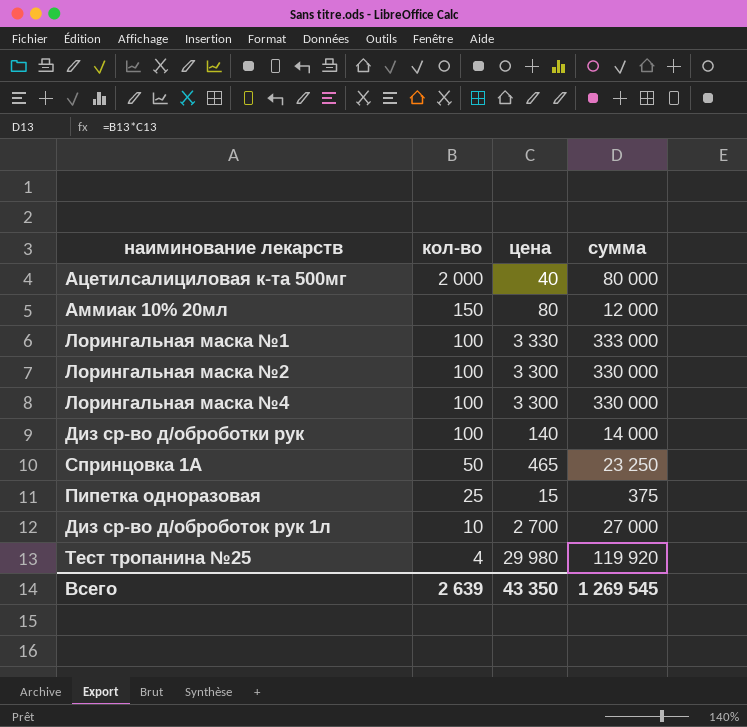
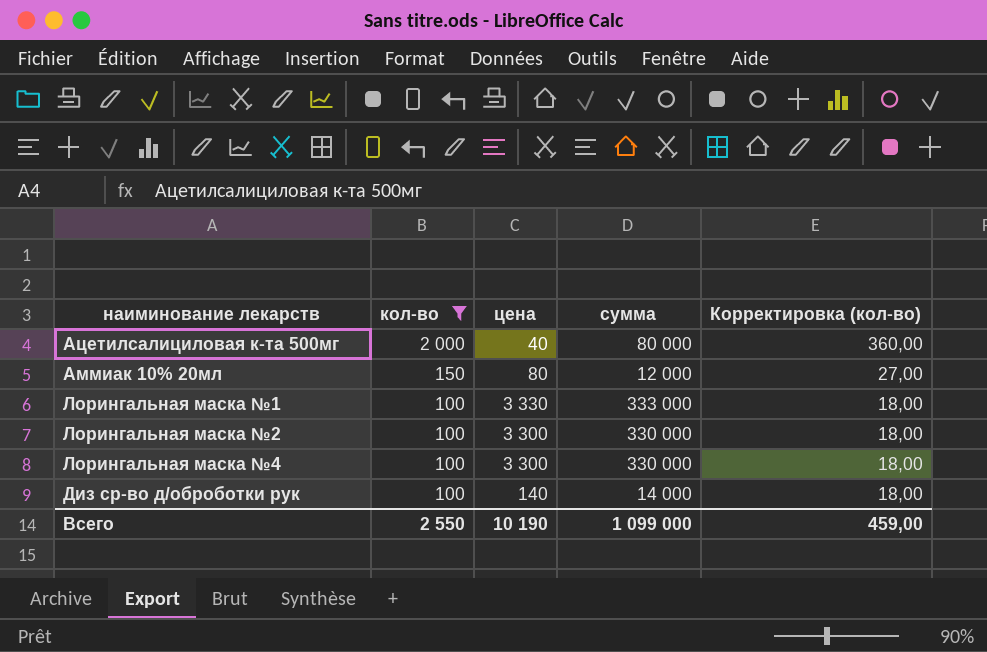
filter: none -> кол-во >= 100
column Корректировка (кол-во) | formula: none -> [кол-во] * 0,18
Всего | кол-во: 2 639 -> 2 550
Всего | цена: 43 350 -> 10 190
Всего | сумма: 1 269 545 -> 1 099 000

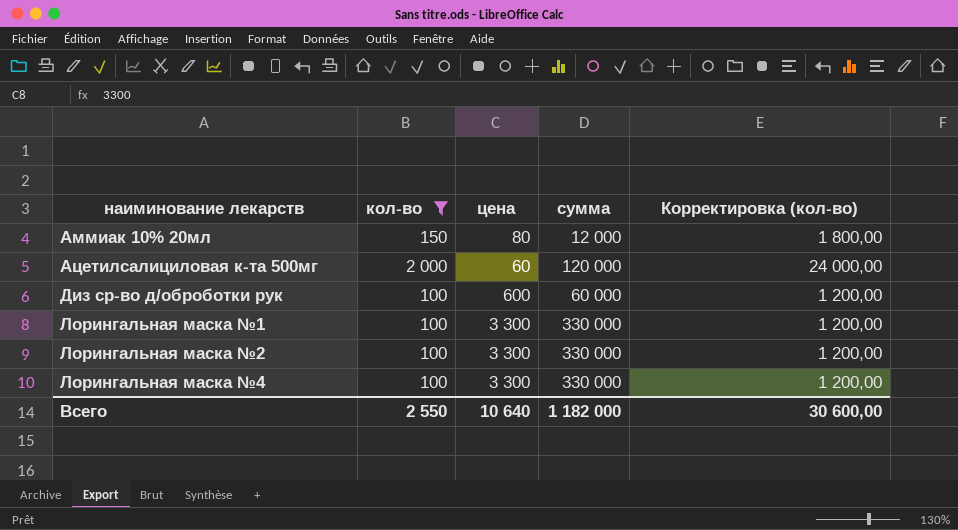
row order: кол-во descending -> наиминование лекарств ascending
column Корректировка (кол-во) | formula: [кол-во] * 0,18 -> [кол-во] * 12
Ацетилсалициловая к-та 500мг | цена: 40 -> 60
Ацетилсалициловая к-та 500мг | сумма: 80 000 -> 120 000
Диз ср-во д/оброботки рук | цена: 140 -> 600
Диз ср-во д/оброботки рук | сумма: 14 000 -> 60 000
Лорингальная маска №1 | цена: 3 330 -> 3 300
Лорингальная маска №1 | сумма: 333 000 -> 330 000
Всего | цена: 10 190 -> 10 640
Всего | сумма: 1 099 000 -> 1 182 000
Всего | Корректировка (кол-во): 459,00 -> 30 600,00

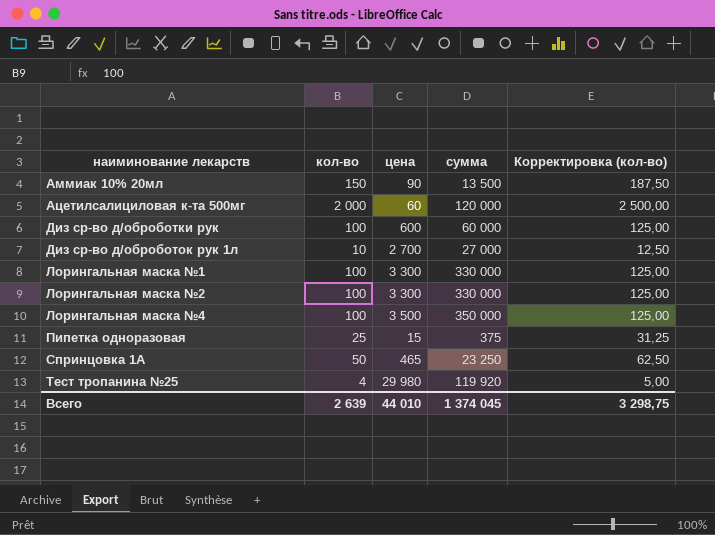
filter: кол-во >= 100 -> none
column Корректировка (кол-во) | formula: [кол-во] * 12 -> [кол-во] * 1,25
Аммиак 10% 20мл | цена: 80 -> 90
Аммиак 10% 20мл | сумма: 12 000 -> 13 500
Лорингальная маска №4 | цена: 3 300 -> 3 500
Лорингальная маска №4 | сумма: 330 000 -> 350 000
Всего | кол-во: 2 550 -> 2 639
Всего | цена: 10 640 -> 44 010
Всего | сумма: 1 182 000 -> 1 374 045
Всего | Корректировка (кол-во): 30 600,00 -> 3 298,75

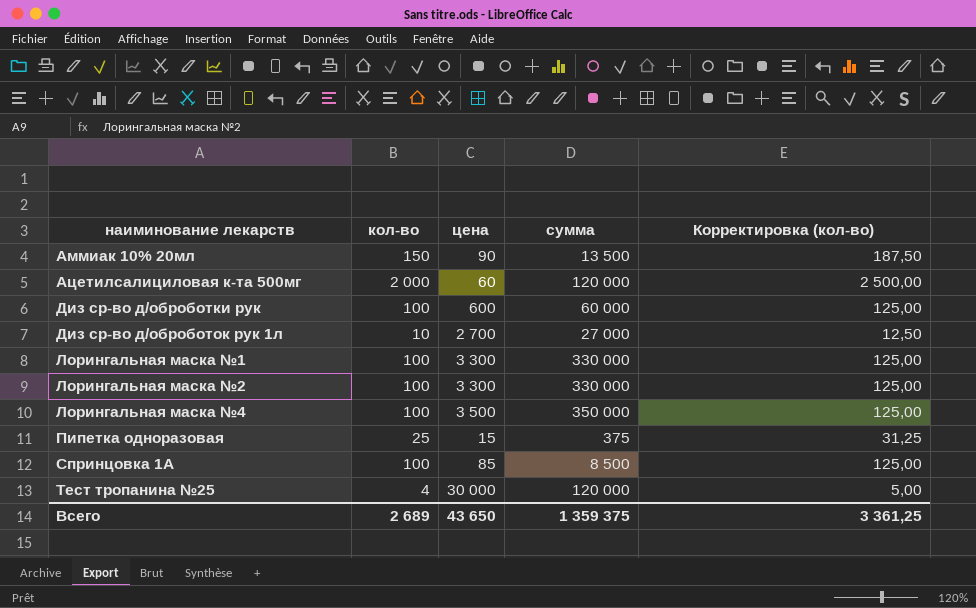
Спринцовка 1А | кол-во: 50 -> 100
Спринцовка 1А | цена: 465 -> 85
Спринцовка 1А | сумма: 23 250 -> 8 500
Спринцовка 1А | Корректировка (кол-во): 62,50 -> 125,00
Тест тропанина №25 | цена: 29 980 -> 30 000
Тест тропанина №25 | сумма: 119 920 -> 120 000
Всего | кол-во: 2 639 -> 2 689
Всего | цена: 44 010 -> 43 650
Всего | сумма: 1 374 045 -> 1 359 375
Всего | Корректировка (кол-во): 3 298,75 -> 3 361,25

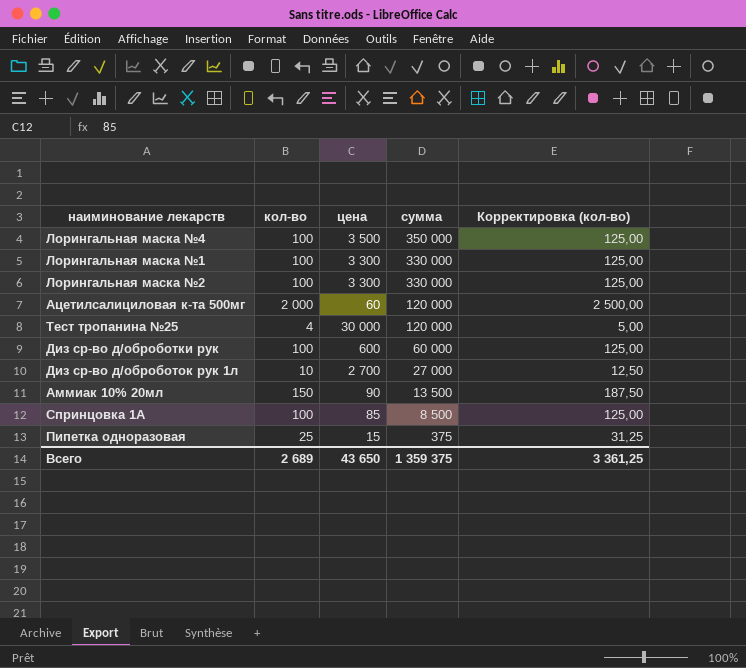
row order: наиминование лекарств ascending -> сумма descending

